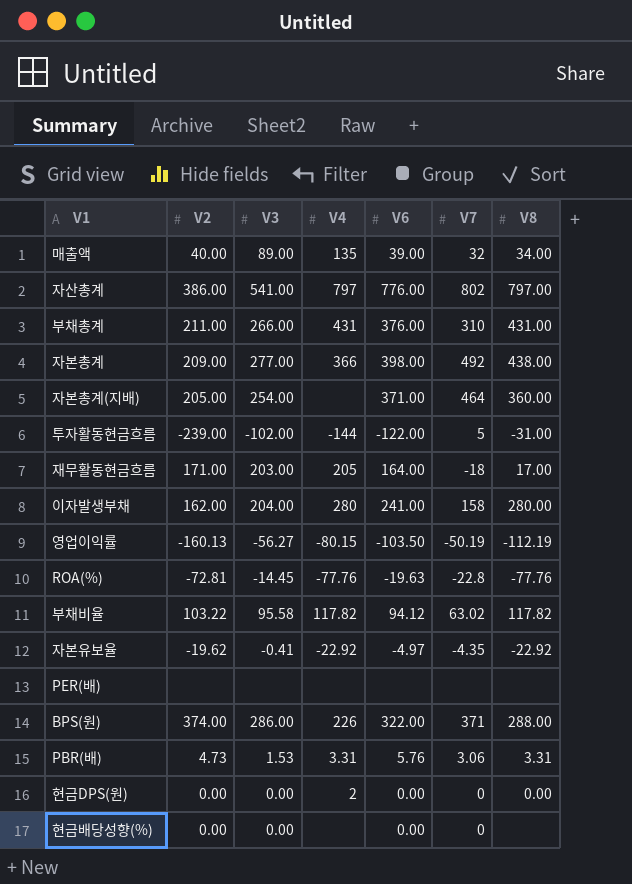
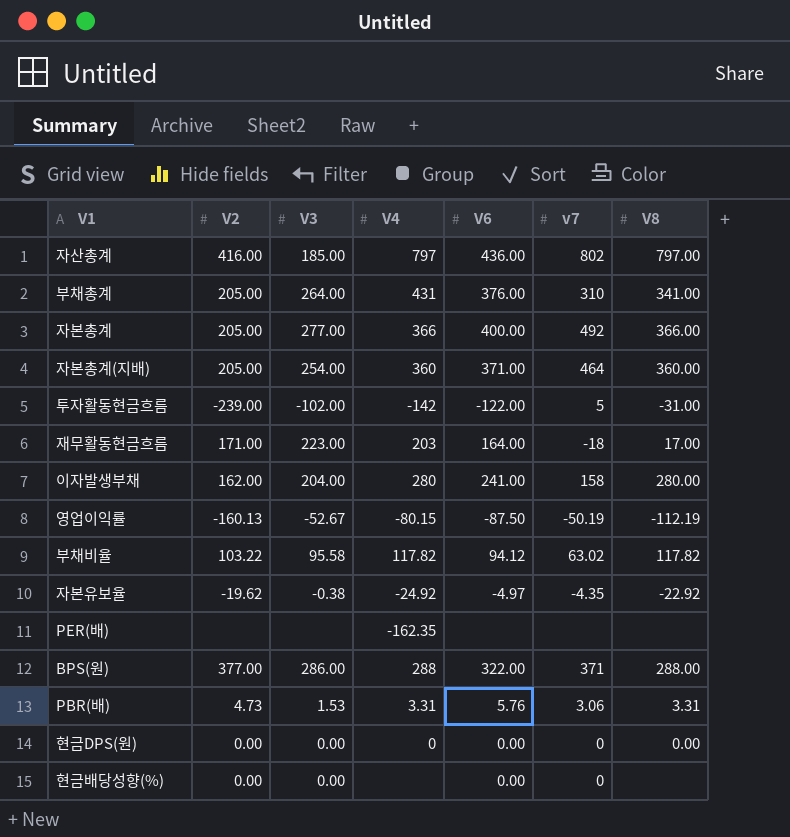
column name: V7 -> v7
row 매출액: 40.00 | 89.00 | 135 | 39.00 | 32 | 34.00 -> none
row ROA(%): -72.81 | -14.45 | -77.76 | -19.63 | -22.8 | -77.76 -> none
자산총계 | V2: 386.00 -> 416.00
자산총계 | V3: 541.00 -> 185.00
자산총계 | V6: 776.00 -> 436.00
부채총계 | V2: 211.00 -> 205.00
부채총계 | V3: 266.00 -> 264.00
부채총계 | V8: 431.00 -> 341.00
자본총계 | V2: 209.00 -> 205.00
자본총계 | V6: 398.00 -> 400.00
자본총계 | V8: 438.00 -> 366.00
자본총계(지배) | V4: none -> 360
투자활동현금흐름 | V4: -144 -> -142
재무활동현금흐름 | V3: 203.00 -> 223.00
재무활동현금흐름 | V4: 205 -> 203
영업이익률 | V3: -56.27 -> -52.67
영업이익률 | V6: -103.50 -> -87.50
자본유보율 | V3: -0.41 -> -0.38
자본유보율 | V4: -22.92 -> -24.92
PER(배) | V4: none -> -162.35
BPS(원) | V2: 374.00 -> 377.00
BPS(원) | V4: 226 -> 288
현금DPS(원) | V4: 2 -> 0

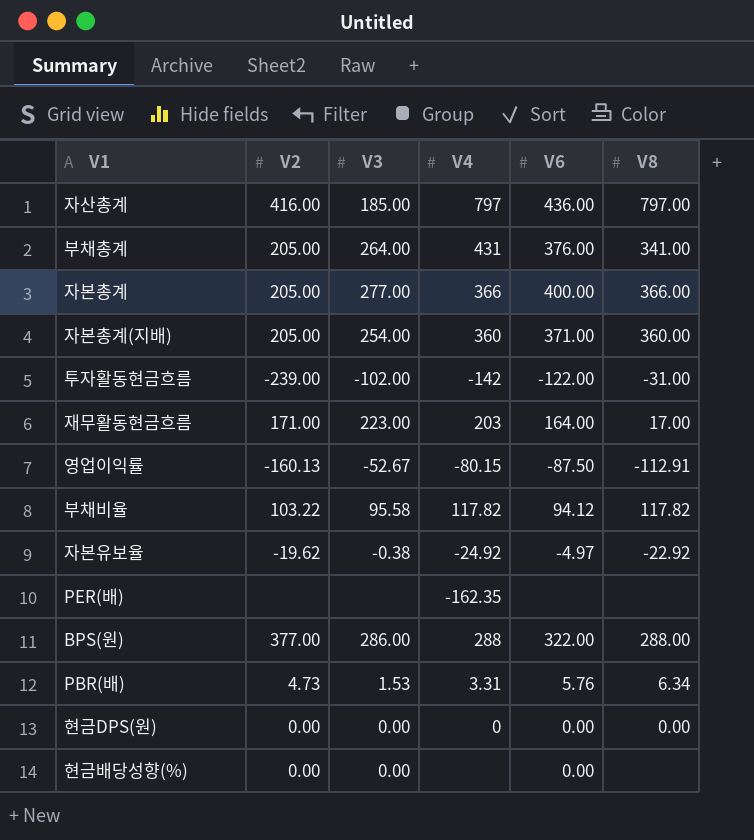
column v7 | position: 6 -> none
row 이자발생부채: 162.00 | 204.00 | 280 | 241.00 | 158 | 280.00 -> none
영업이익률 | V8: -112.19 -> -112.91
PBR(배) | V8: 3.31 -> 6.34

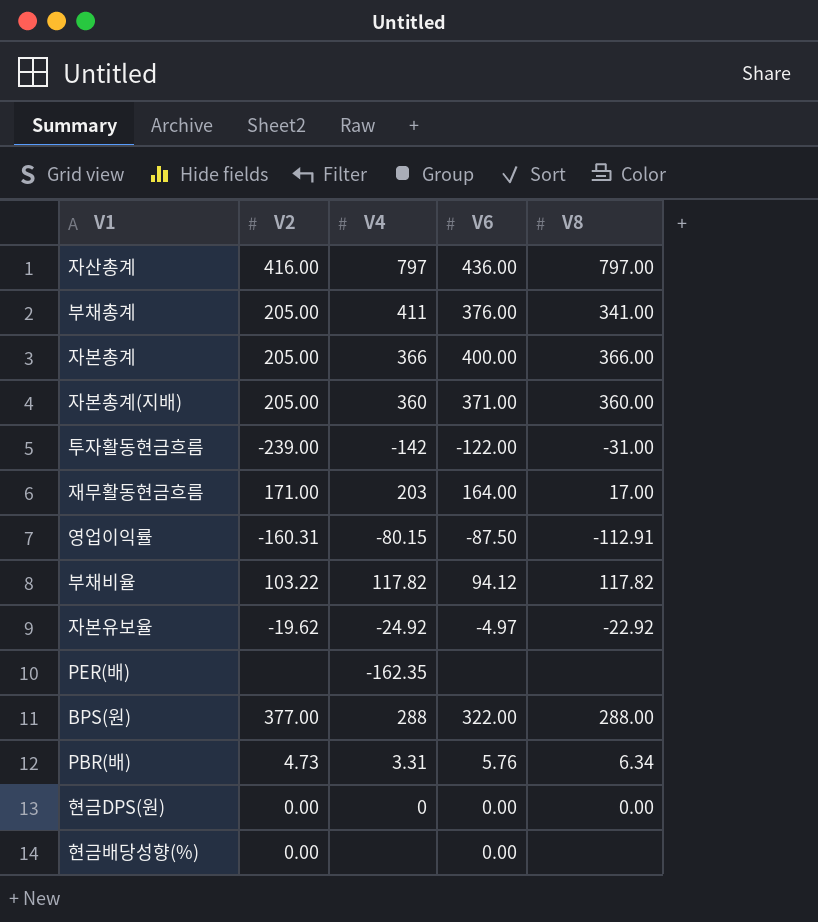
column V3 | position: 3 -> none
부채총계 | V4: 431 -> 411
영업이익률 | V2: -160.13 -> -160.31

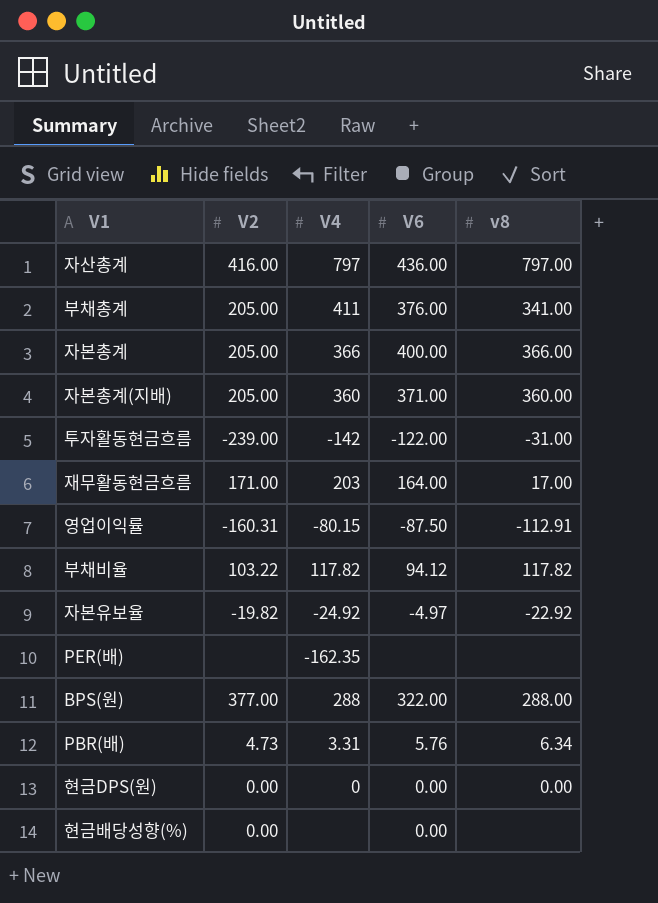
column name: V8 -> v8
자본유보율 | V2: -19.62 -> -19.82

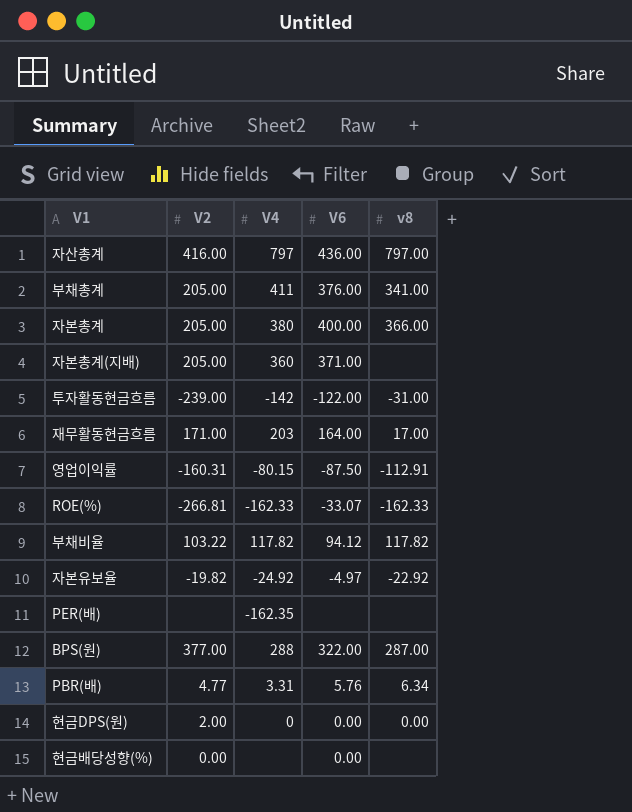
자본총계 | V4: 366 -> 380
자본총계(지배) | v8: 360.00 -> none
row ROE(%): none -> -266.81 | -162.33 | -33.07 | -162.33
BPS(원) | v8: 288.00 -> 287.00
PBR(배) | V2: 4.73 -> 4.77
현금DPS(원) | V2: 0.00 -> 2.00

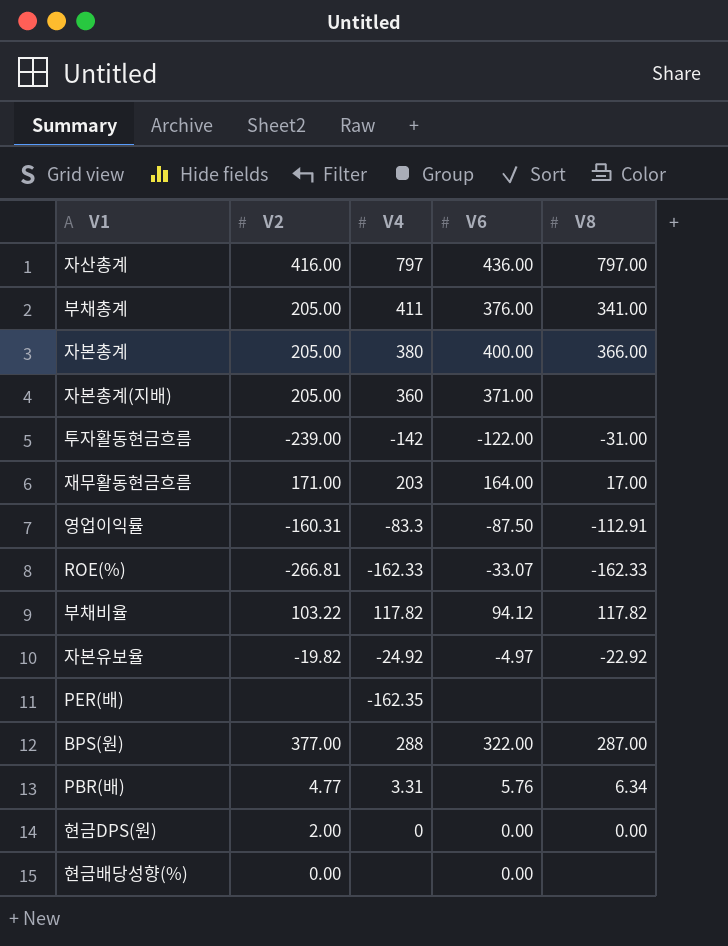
column name: v8 -> V8
영업이익률 | V4: -80.15 -> -83.3

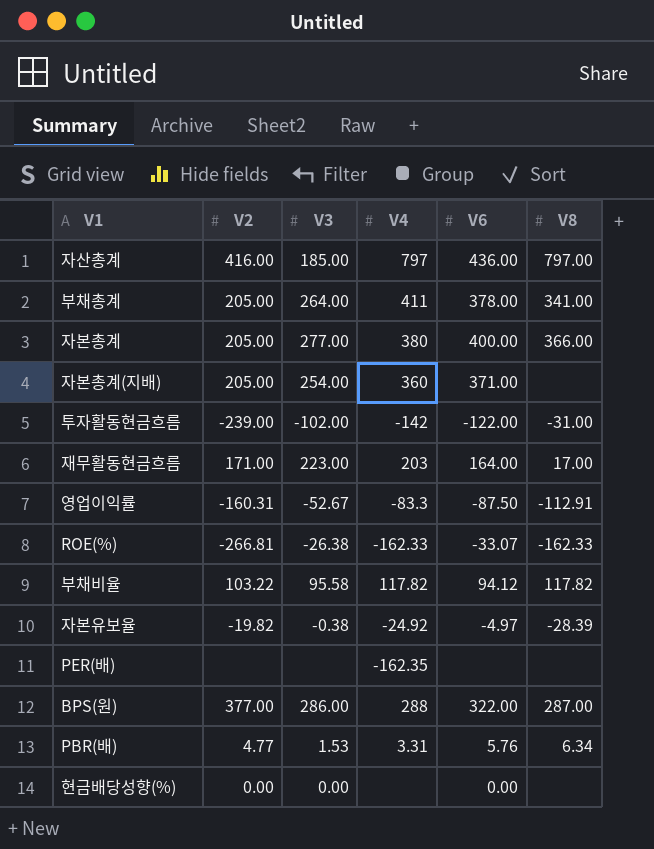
column V3 | position: none -> 3
row 현금DPS(원): 2.00 | 0 | 0.00 | 0.00 -> none
부채총계 | V6: 376.00 -> 378.00
자본유보율 | V8: -22.92 -> -28.39

